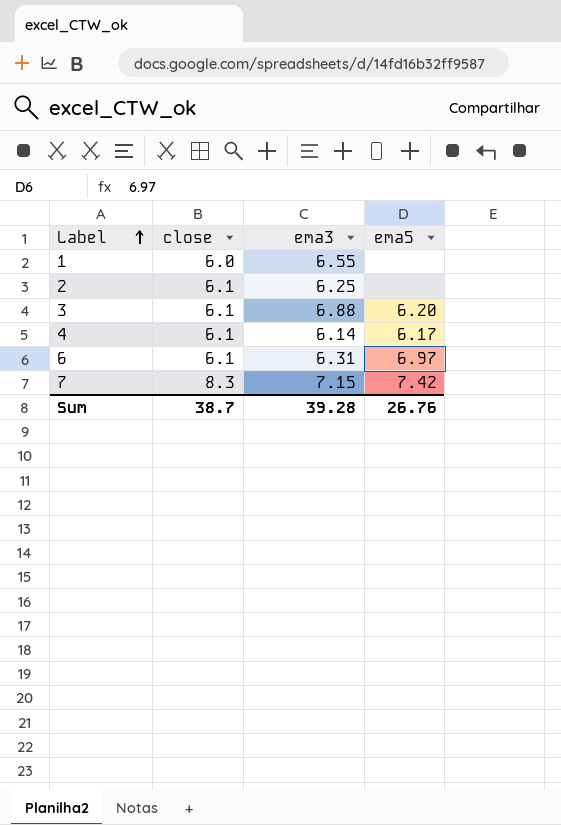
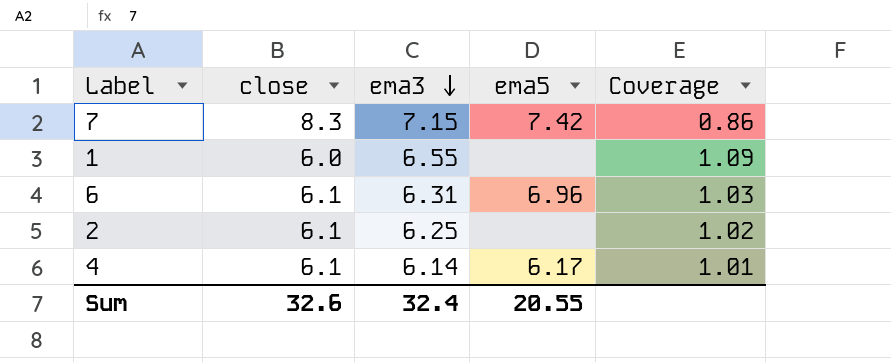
row order: Label ascending -> ema3 descending
column Coverage | formula: none -> [ema3] / [close]
row 3: 6.1 | 6.88 | 6.20 -> none
6 | ema5: 6.97 -> 6.96
Sum | close: 38.7 -> 32.6
Sum | ema3: 39.28 -> 32.4
Sum | ema5: 26.76 -> 20.55

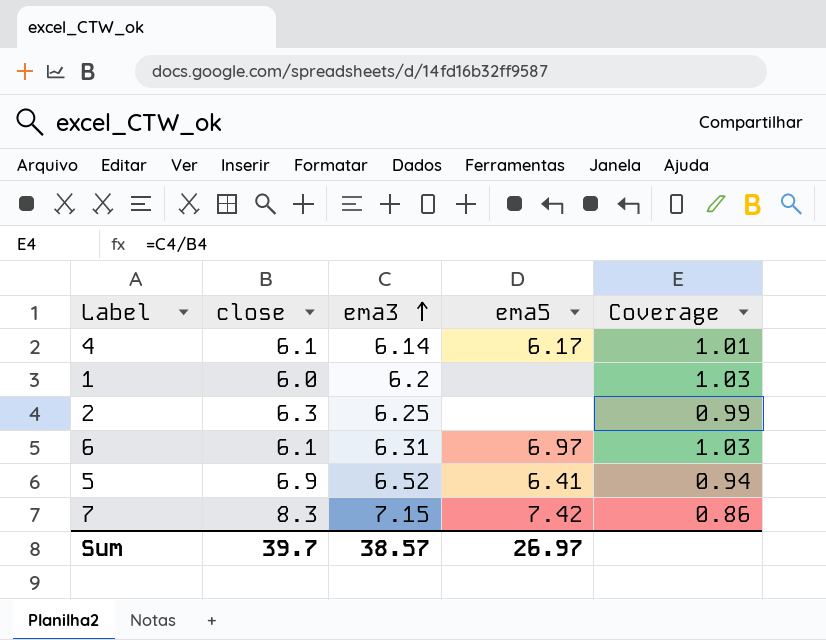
row order: ema3 descending -> ema3 ascending
1 | ema3: 6.55 -> 6.2
1 | Coverage: 1.09 -> 1.03
2 | close: 6.1 -> 6.3
2 | Coverage: 1.02 -> 0.99
6 | ema5: 6.96 -> 6.97
row 5: none -> 6.9 | 6.52 | 6.41 | 0.94
Sum | close: 32.6 -> 39.7
Sum | ema3: 32.4 -> 38.57
Sum | ema5: 20.55 -> 26.97

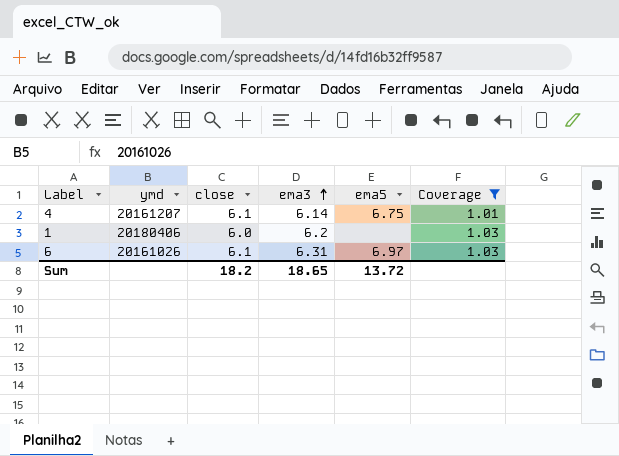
filter: none -> Coverage >= 1.01
column ymd | position: none -> 2
4 | ema5: 6.17 -> 6.75
Sum | close: 39.7 -> 18.2
Sum | ema3: 38.57 -> 18.65
Sum | ema5: 26.97 -> 13.72

